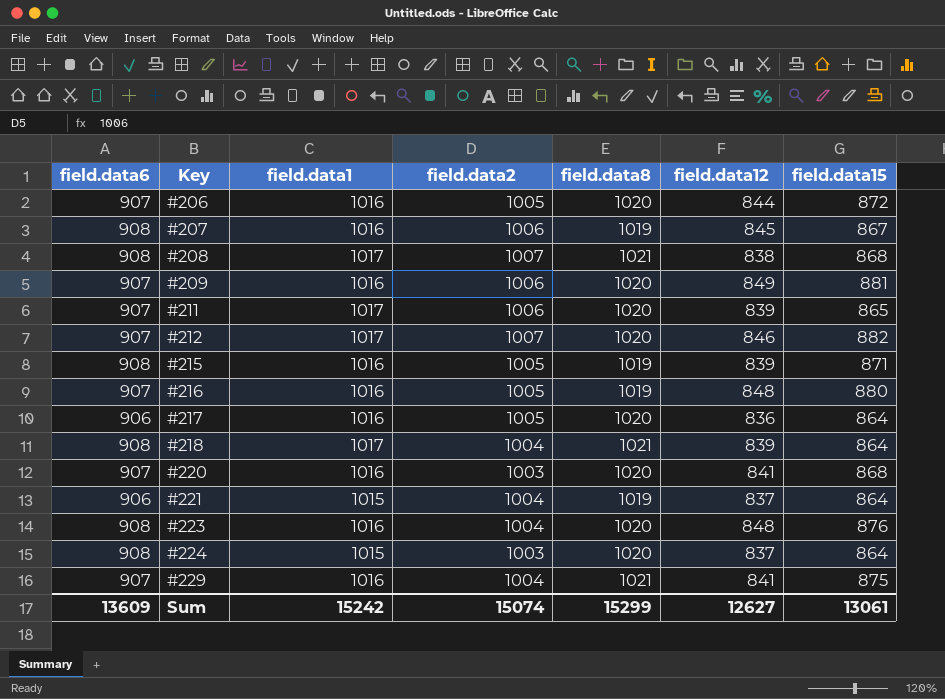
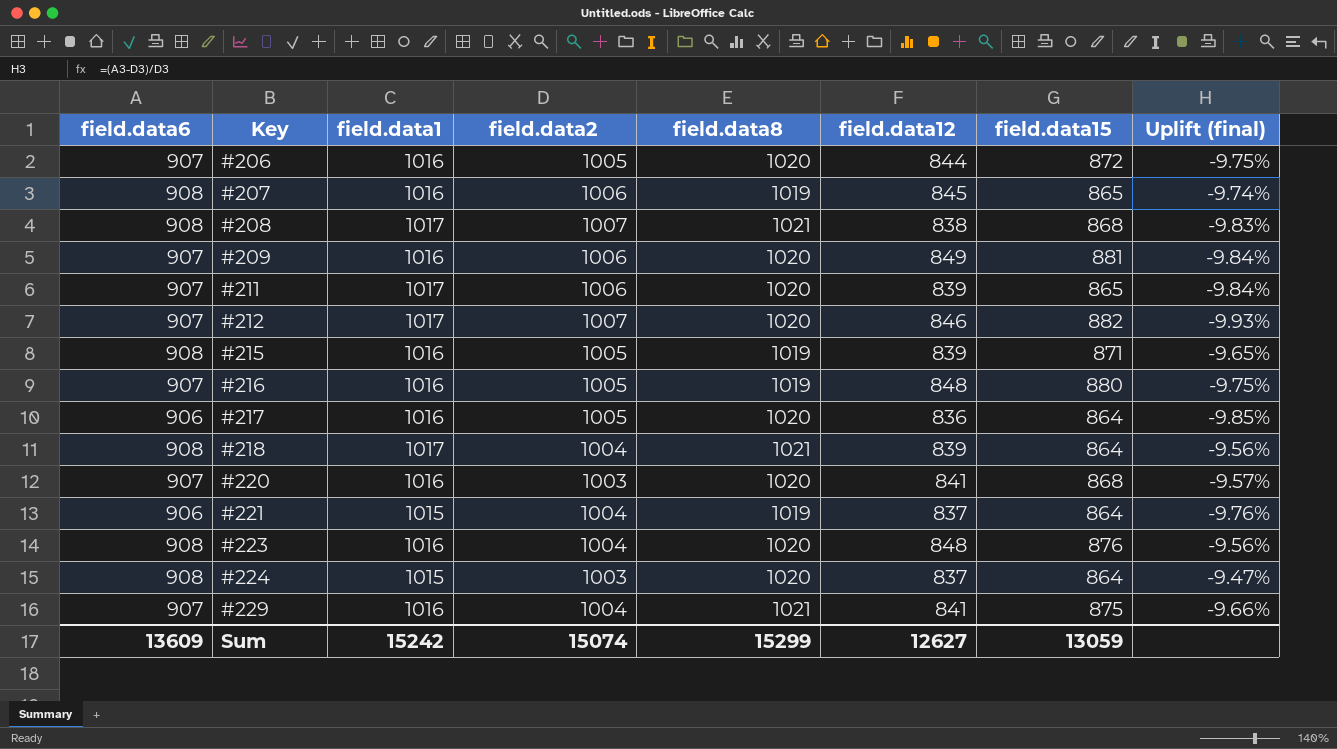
column Uplift (final) | formula: none -> ([field.data6] - [field.data2]) / [field.data2]
#207 | field.data15: 867 -> 865
Sum | field.data15: 13061 -> 13059

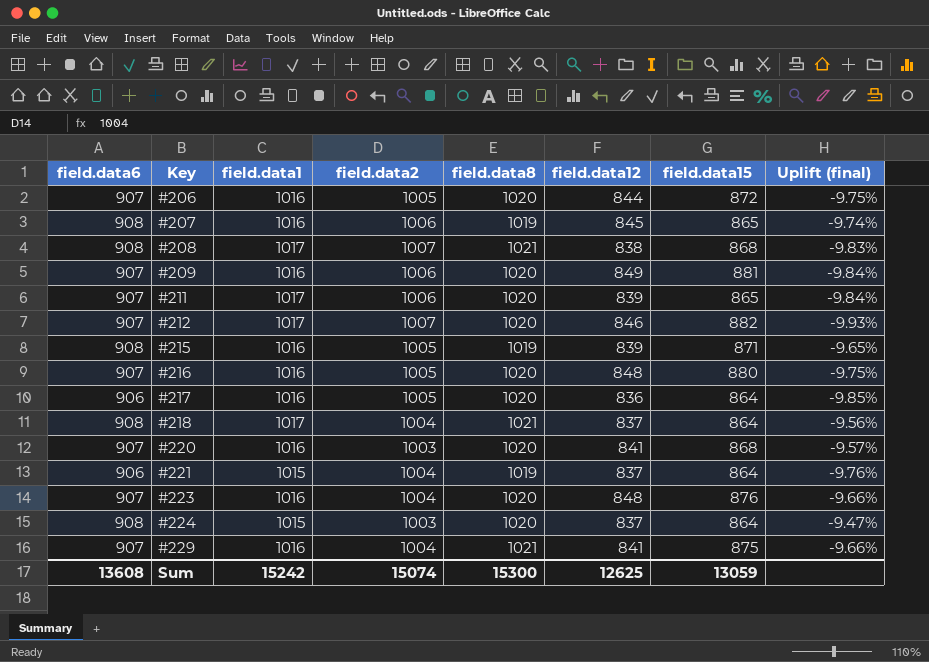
#216 | field.data8: 1019 -> 1020
#218 | field.data12: 839 -> 837
#223 | field.data6: 908 -> 907
#223 | Uplift (final): -9.56% -> -9.66%
Sum | field.data6: 13609 -> 13608
Sum | field.data8: 15299 -> 15300
Sum | field.data12: 12627 -> 12625

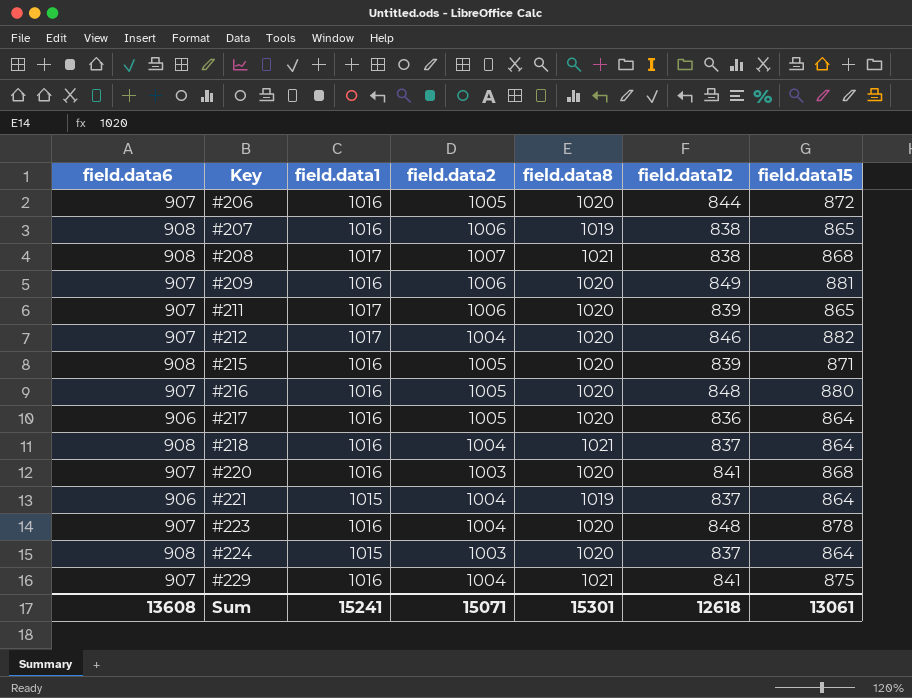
column Uplift (final) | formula: ([field.data6] - [field.data2]) / [field.data2] -> none
#207 | field.data12: 845 -> 838
#212 | field.data2: 1007 -> 1004
#215 | field.data8: 1019 -> 1020
#218 | field.data1: 1017 -> 1016
#223 | field.data15: 876 -> 878
Sum | field.data1: 15242 -> 15241
Sum | field.data2: 15074 -> 15071
Sum | field.data8: 15300 -> 15301
Sum | field.data12: 12625 -> 12618
Sum | field.data15: 13059 -> 13061

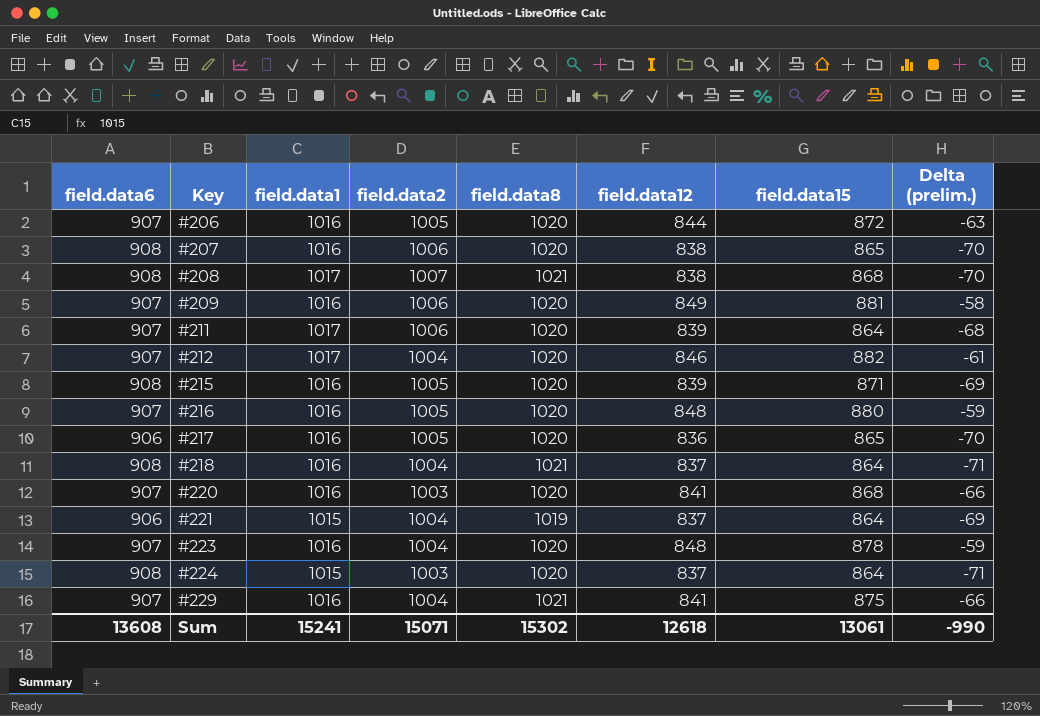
column Delta (prelim.) | formula: none -> [field.data12] - [field.data6]
#207 | field.data8: 1019 -> 1020
#211 | field.data15: 865 -> 864
#217 | field.data15: 864 -> 865
Sum | field.data8: 15301 -> 15302

